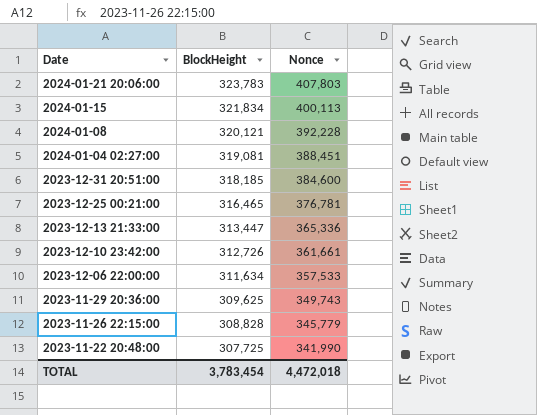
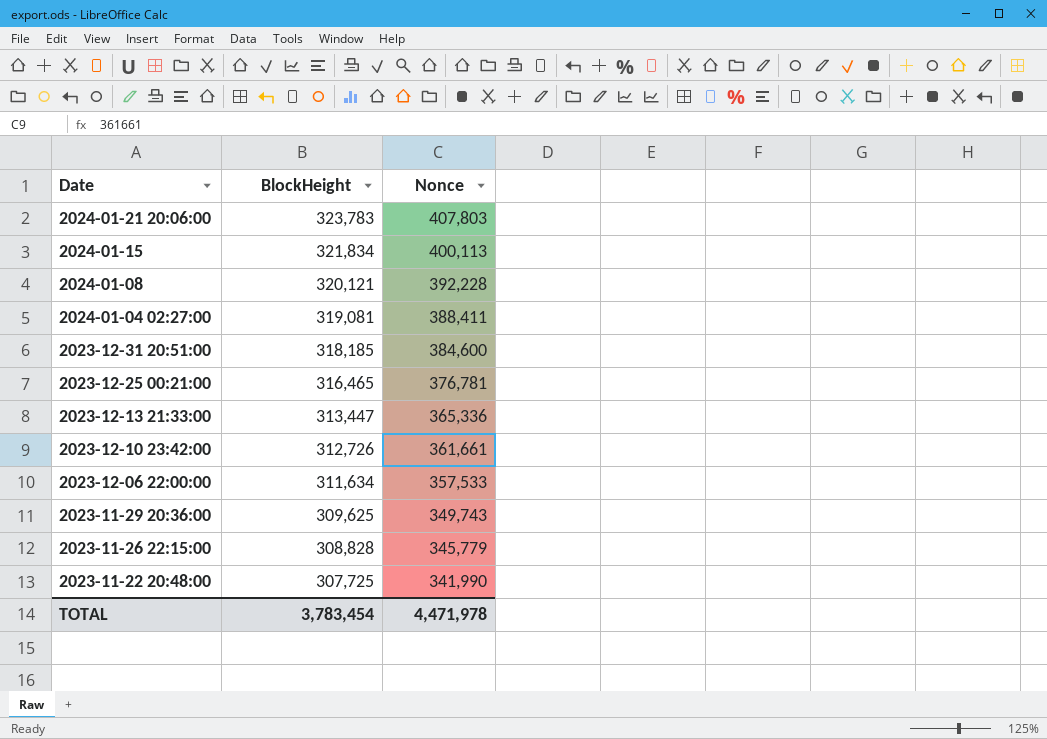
2024-01-04 02:27:00 | Nonce: 388,451 -> 388,411
TOTAL | Nonce: 4,472,018 -> 4,471,978

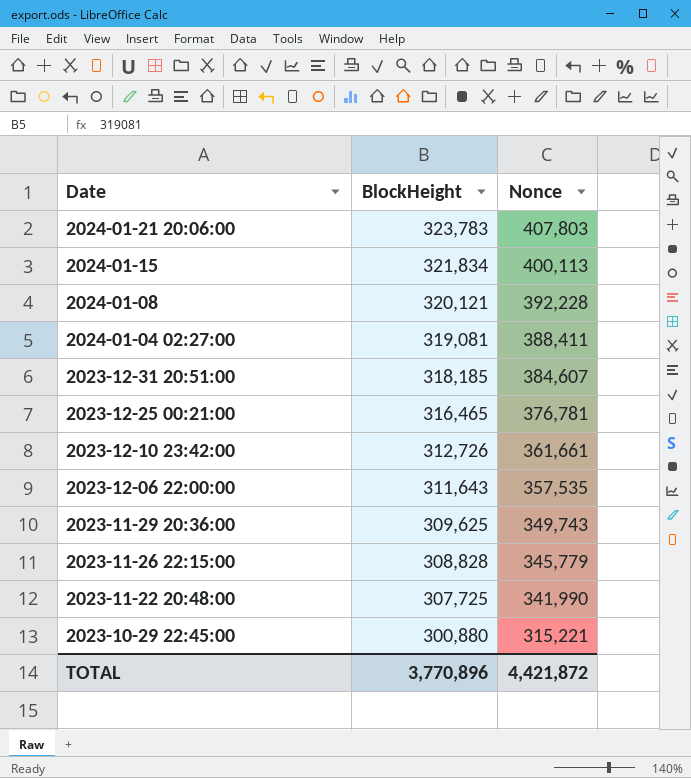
row 2023-12-13 21:33:00: 313,447 | 365,336 -> none
2023-12-31 20:51:00 | Nonce: 384,600 -> 384,607
2023-12-06 22:00:00 | BlockHeight: 311,634 -> 311,643
2023-12-06 22:00:00 | Nonce: 357,533 -> 357,535
row 2023-10-29 22:45:00: none -> 300,880 | 315,221
TOTAL | BlockHeight: 3,783,454 -> 3,770,896
TOTAL | Nonce: 4,471,978 -> 4,421,872

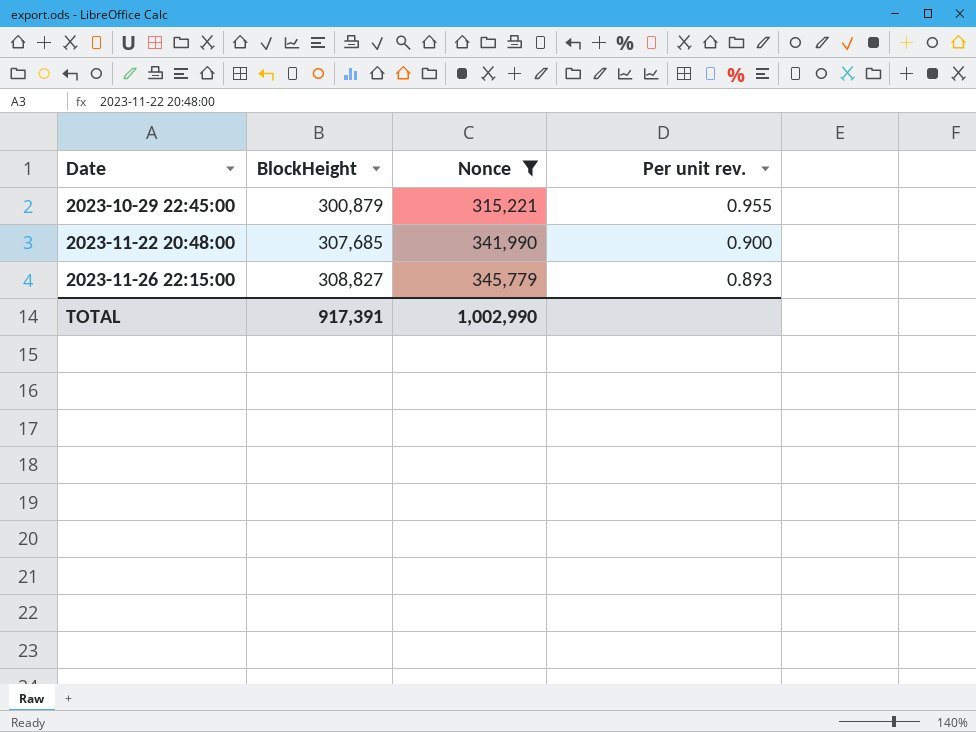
filter: none -> Nonce <= 345,779
row order: Date descending -> Date ascending
column Per unit rev. | formula: none -> [BlockHeight] / [Nonce]
2023-10-29 22:45:00 | BlockHeight: 300,880 -> 300,879
2023-11-22 20:48:00 | BlockHeight: 307,725 -> 307,685
2023-11-26 22:15:00 | BlockHeight: 308,828 -> 308,827
TOTAL | BlockHeight: 3,770,896 -> 917,391
TOTAL | Nonce: 4,421,872 -> 1,002,990

